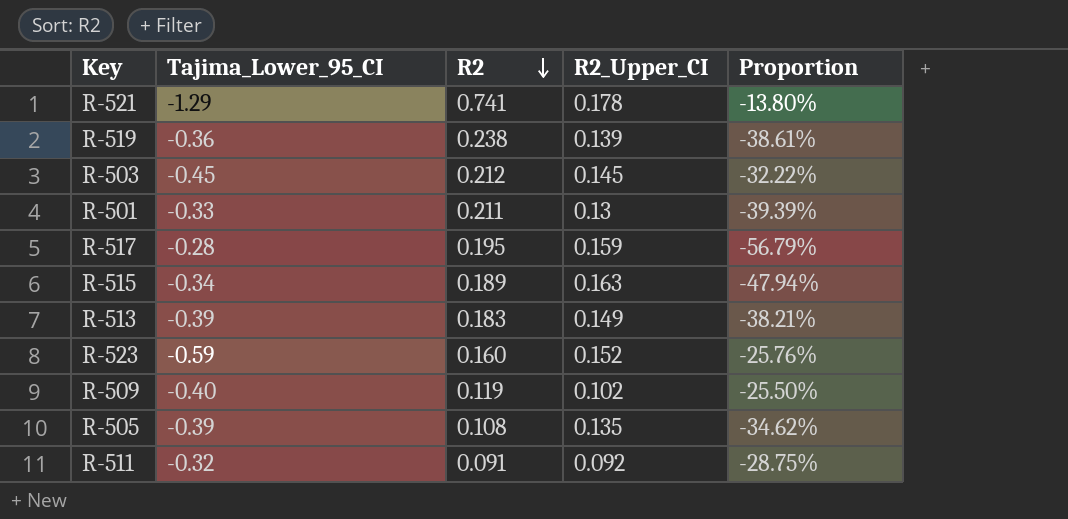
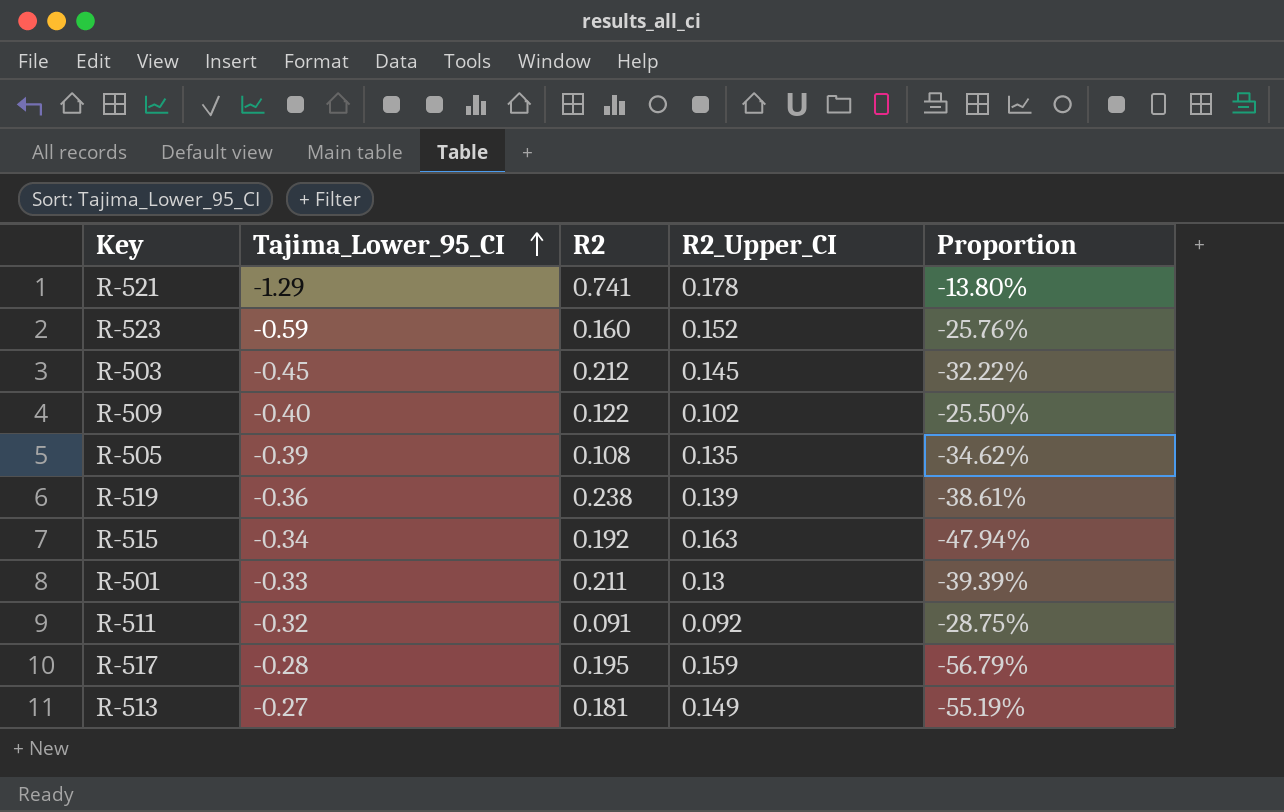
row order: R2 descending -> Tajima_Lower_95_CI ascending
R-509 | R2: 0.119 -> 0.122
R-515 | R2: 0.189 -> 0.192
R-513 | Tajima_Lower_95_CI: -0.39 -> -0.27
R-513 | R2: 0.183 -> 0.181
R-513 | Proportion: -38.21% -> -55.19%

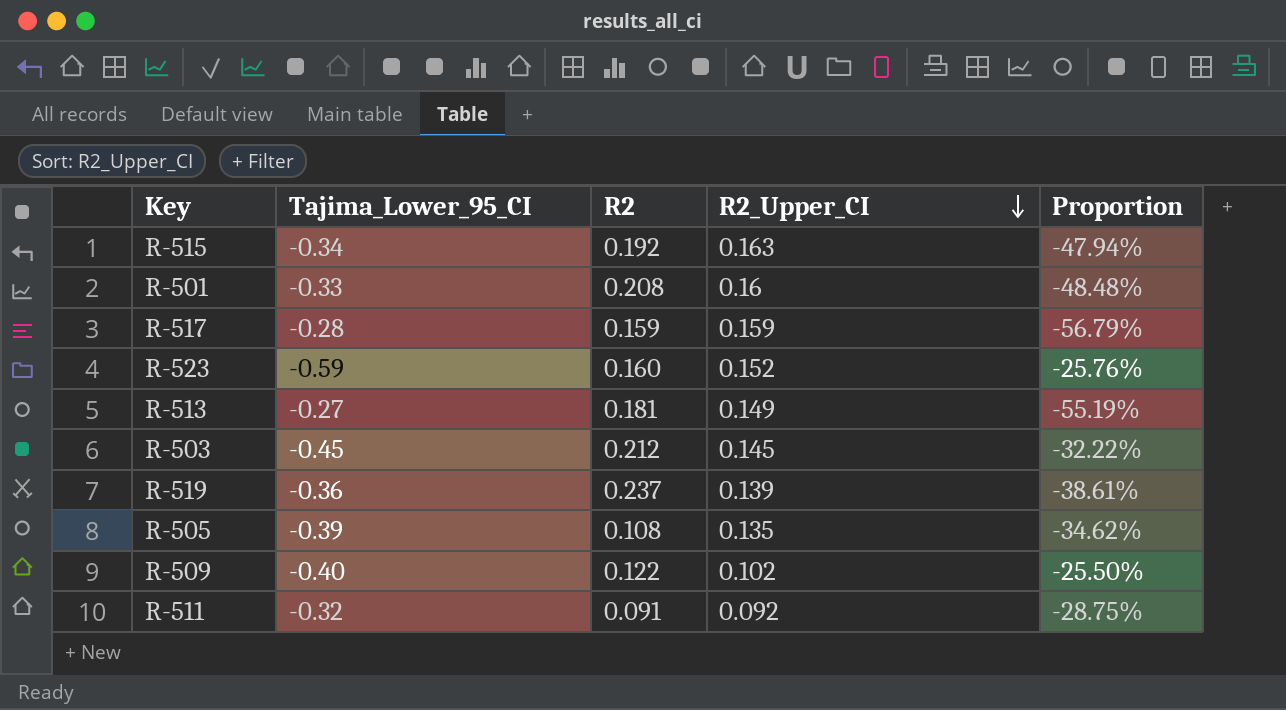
row order: Tajima_Lower_95_CI ascending -> R2_Upper_CI descending
row R-521: -1.29 | 0.741 | 0.178 | -13.80% -> none
R-501 | R2: 0.211 -> 0.208
R-501 | R2_Upper_CI: 0.13 -> 0.16
R-501 | Proportion: -39.39% -> -48.48%
R-517 | R2: 0.195 -> 0.159
R-519 | R2: 0.238 -> 0.237

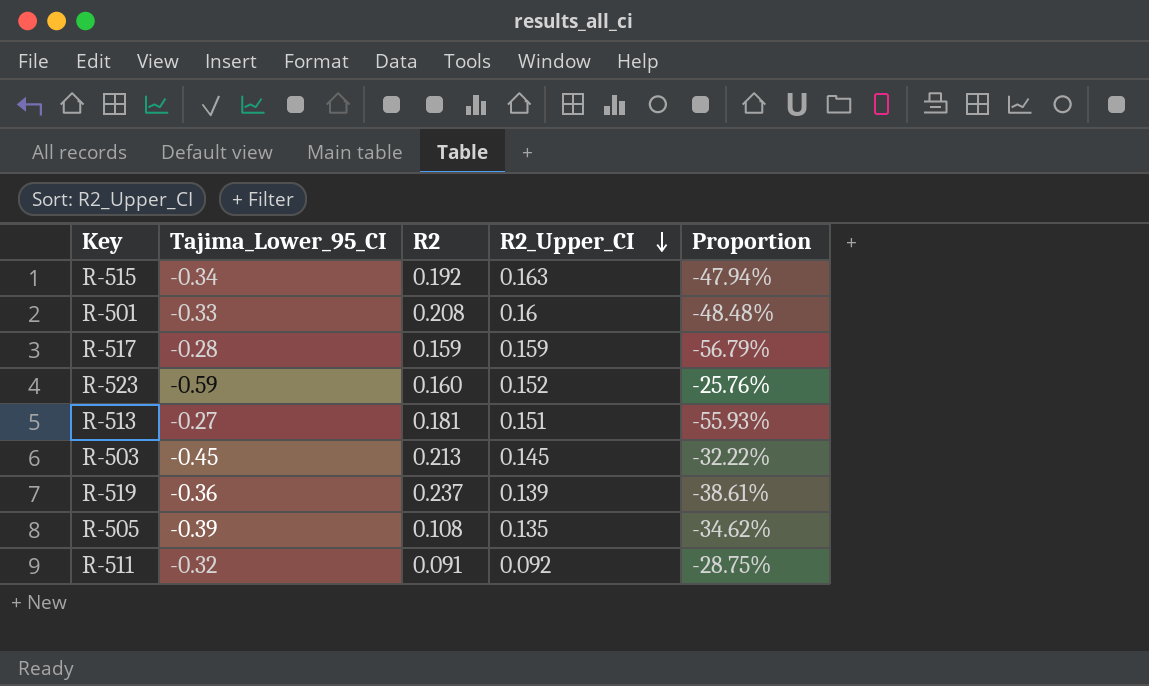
row R-509: -0.40 | 0.122 | 0.102 | -25.50% -> none
R-513 | R2_Upper_CI: 0.149 -> 0.151
R-513 | Proportion: -55.19% -> -55.93%
R-503 | R2: 0.212 -> 0.213

